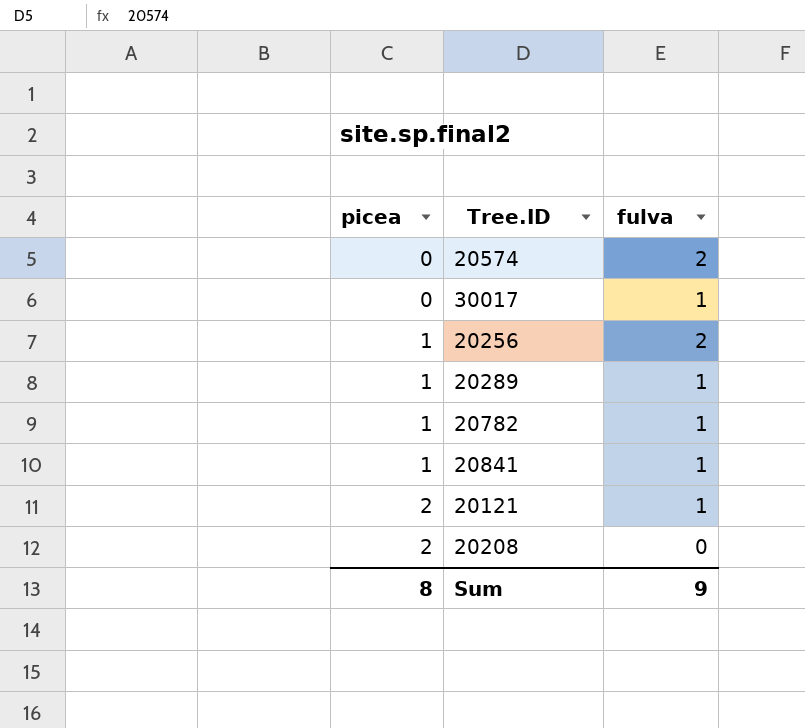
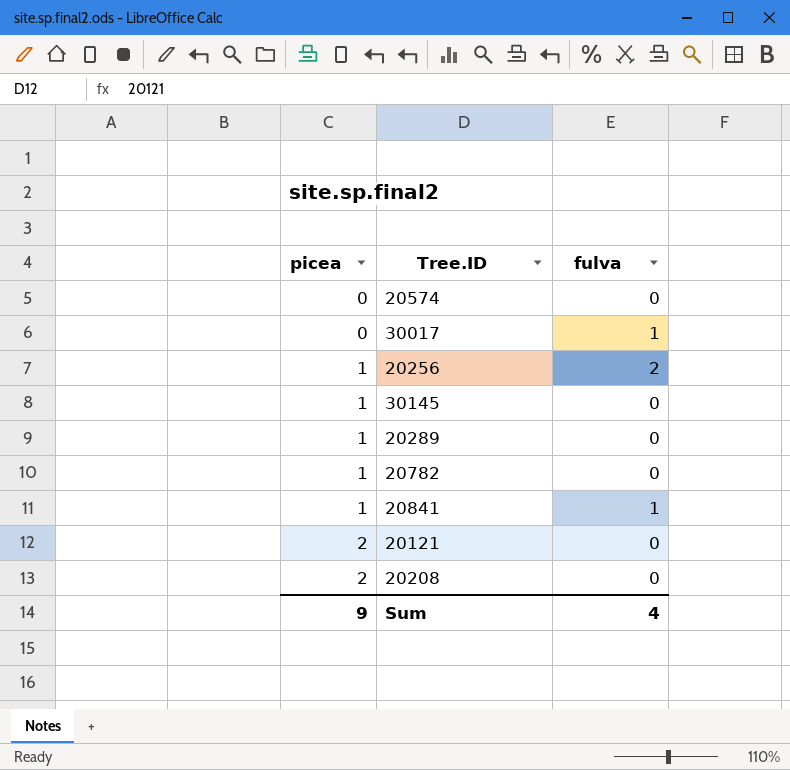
20574 | fulva: 2 -> 0
row 30145: none -> 1 | 0
20289 | fulva: 1 -> 0
20782 | fulva: 1 -> 0
20121 | fulva: 1 -> 0
Sum | picea: 8 -> 9
Sum | fulva: 9 -> 4

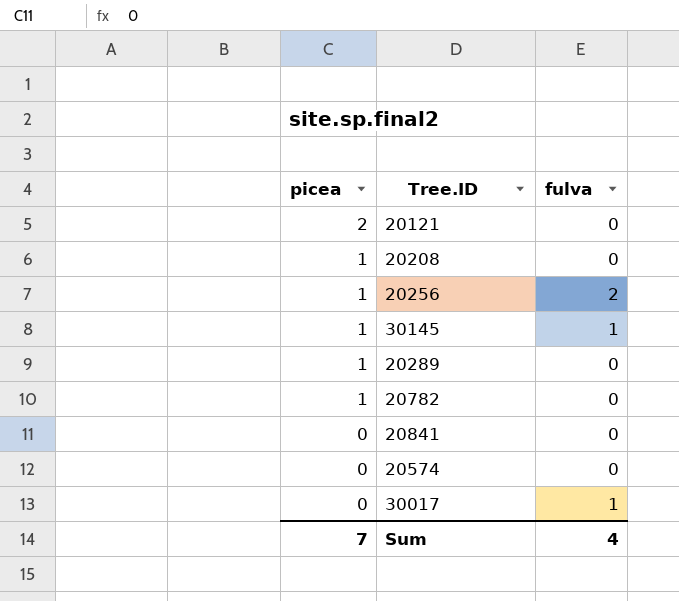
row order: picea ascending -> picea descending
20208 | picea: 2 -> 1
30145 | fulva: 0 -> 1
20841 | picea: 1 -> 0
20841 | fulva: 1 -> 0
Sum | picea: 9 -> 7

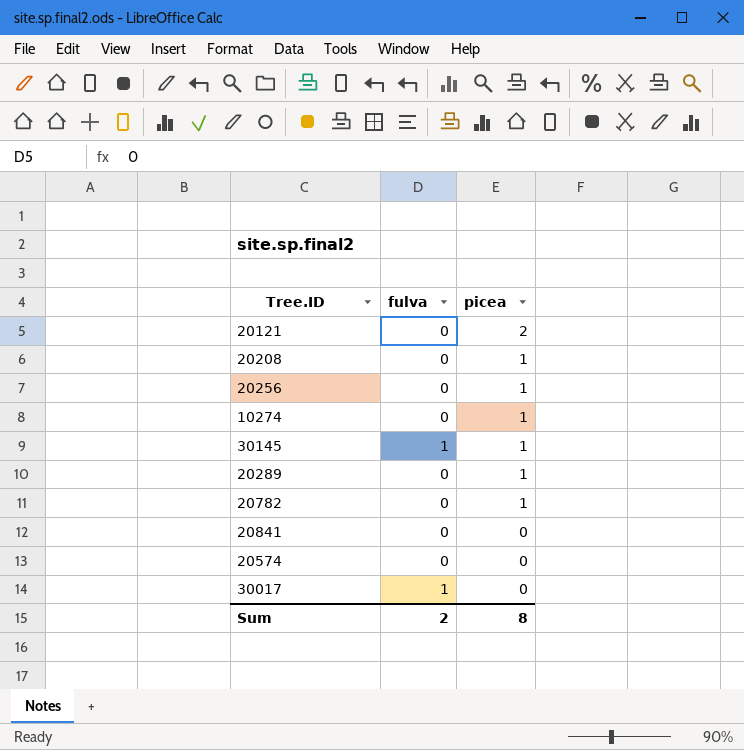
column picea | position: 1 -> 3
20256 | fulva: 2 -> 0
row 10274: none -> 0 | 1
Sum | fulva: 4 -> 2
Sum | picea: 7 -> 8

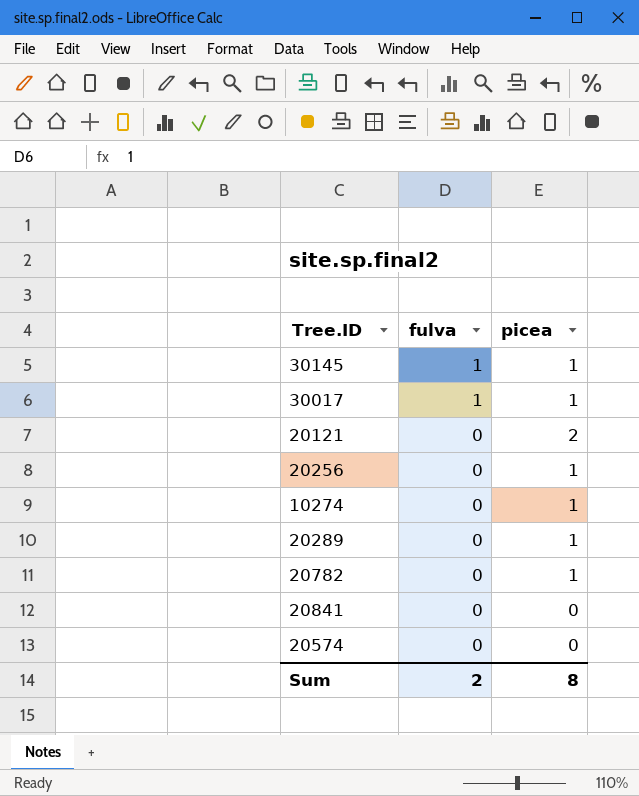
row order: picea descending -> fulva descending
row 20208: 0 | 1 -> none
30017 | picea: 0 -> 1

